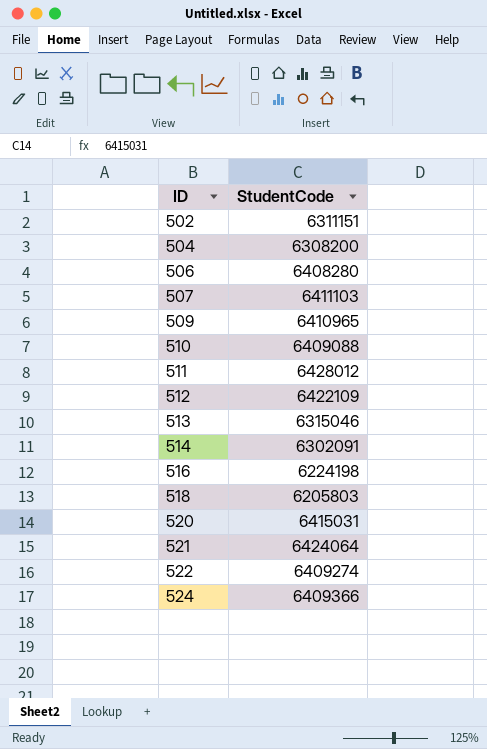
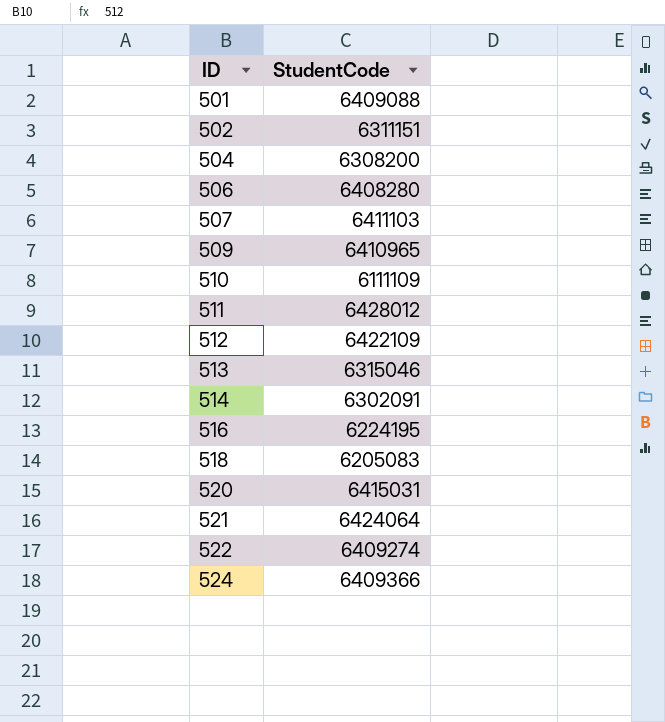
row 501: none -> 6409088
510 | StudentCode: 6409088 -> 6111109
516 | StudentCode: 6224198 -> 6224195
518 | StudentCode: 6205803 -> 6205083

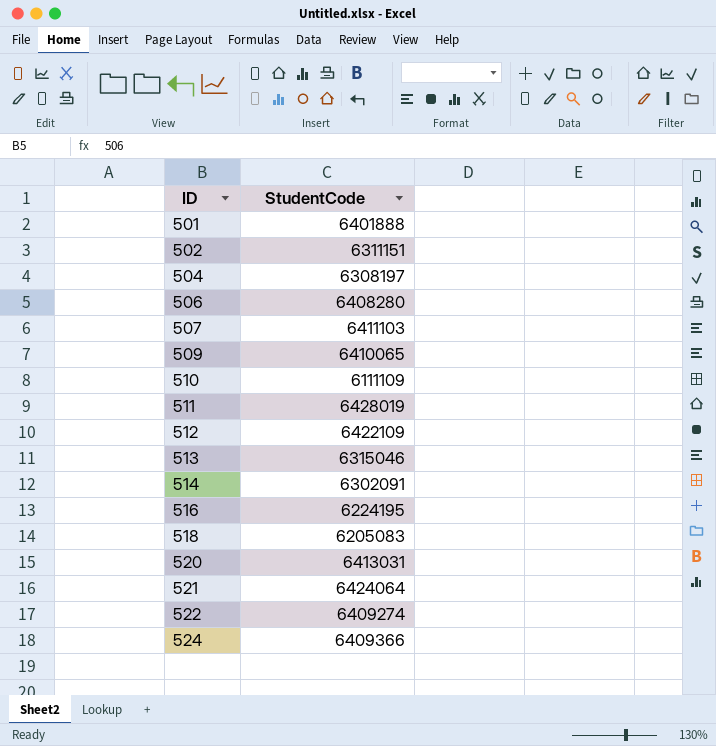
501 | StudentCode: 6409088 -> 6401888
504 | StudentCode: 6308200 -> 6308197
509 | StudentCode: 6410965 -> 6410065
511 | StudentCode: 6428012 -> 6428019
520 | StudentCode: 6415031 -> 6413031

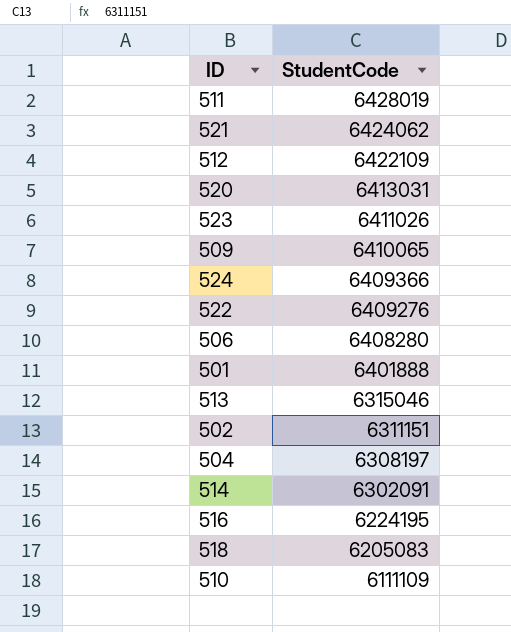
row order: ID ascending -> StudentCode descending
row 507: 6411103 -> none
521 | StudentCode: 6424064 -> 6424062
row 523: none -> 6411026
522 | StudentCode: 6409274 -> 6409276

